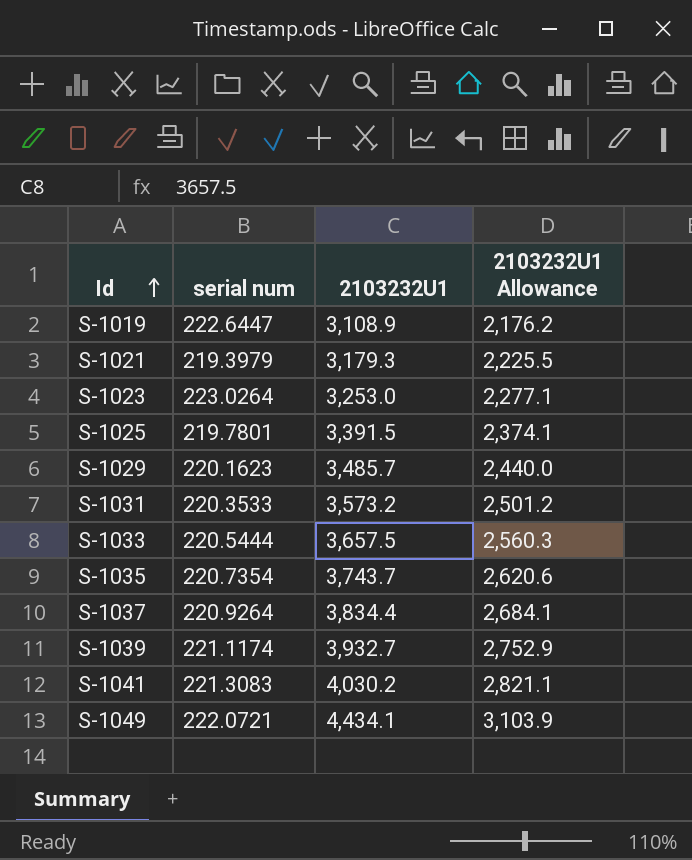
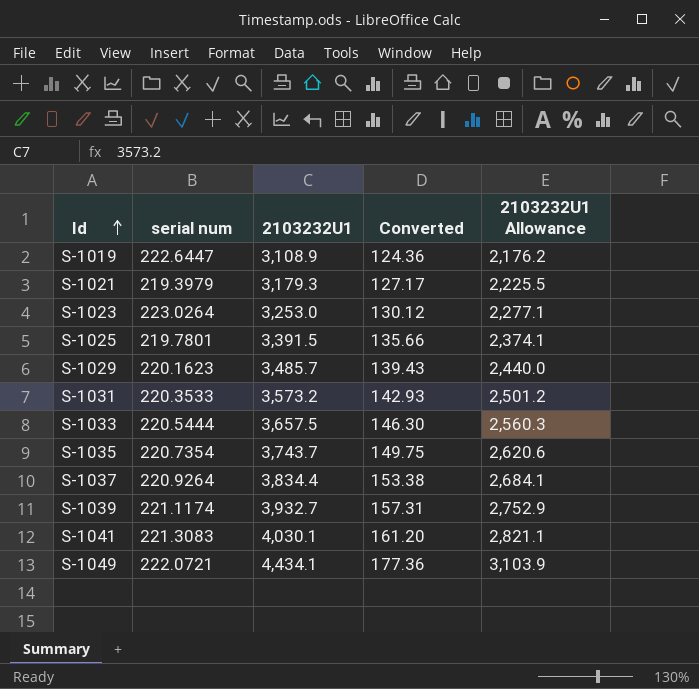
column Converted | formula: none -> [2103232U1] * 0.04
S-1041 | 2103232U1: 4,030.2 -> 4,030.1

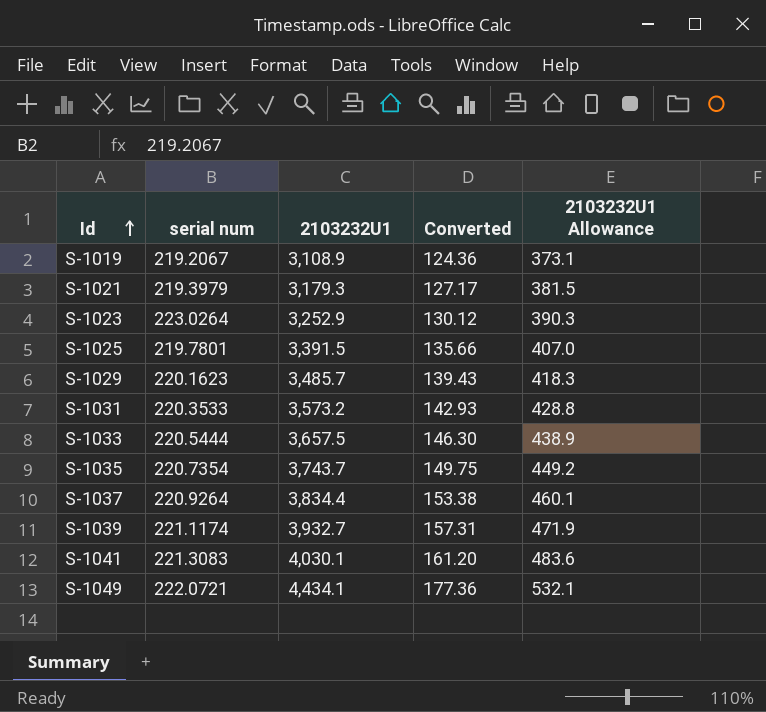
column 2103232U1 Allowance | formula: [2103232U1] * 0.7 -> [2103232U1] * 0.12
S-1019 | serial num: 222.6447 -> 219.2067
S-1023 | 2103232U1: 3,253.0 -> 3,252.9

